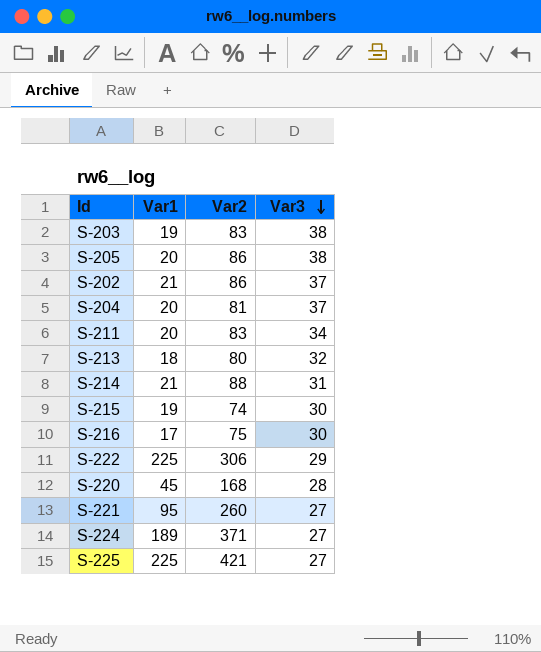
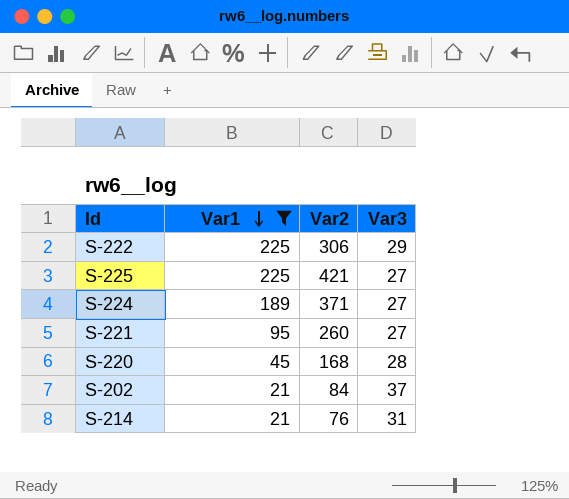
filter: none -> Var1 >= 21
row order: Var3 descending -> Var1 descending
S-202 | Var2: 86 -> 84
S-214 | Var2: 88 -> 76

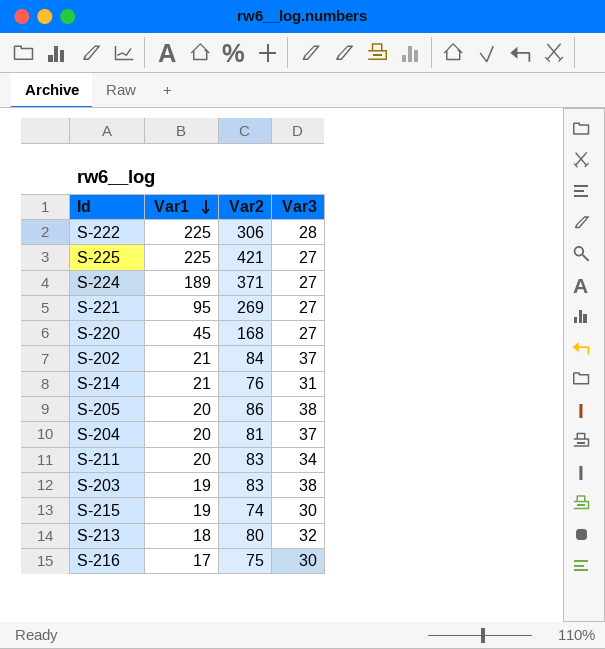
filter: Var1 >= 21 -> none
S-222 | Var3: 29 -> 28
S-221 | Var2: 260 -> 269
S-220 | Var3: 28 -> 27

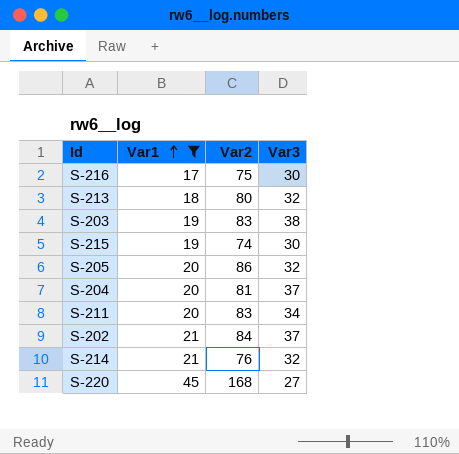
filter: none -> Var1 <= 45
row order: Var1 descending -> Var1 ascending
S-205 | Var3: 38 -> 32
S-214 | Var3: 31 -> 32

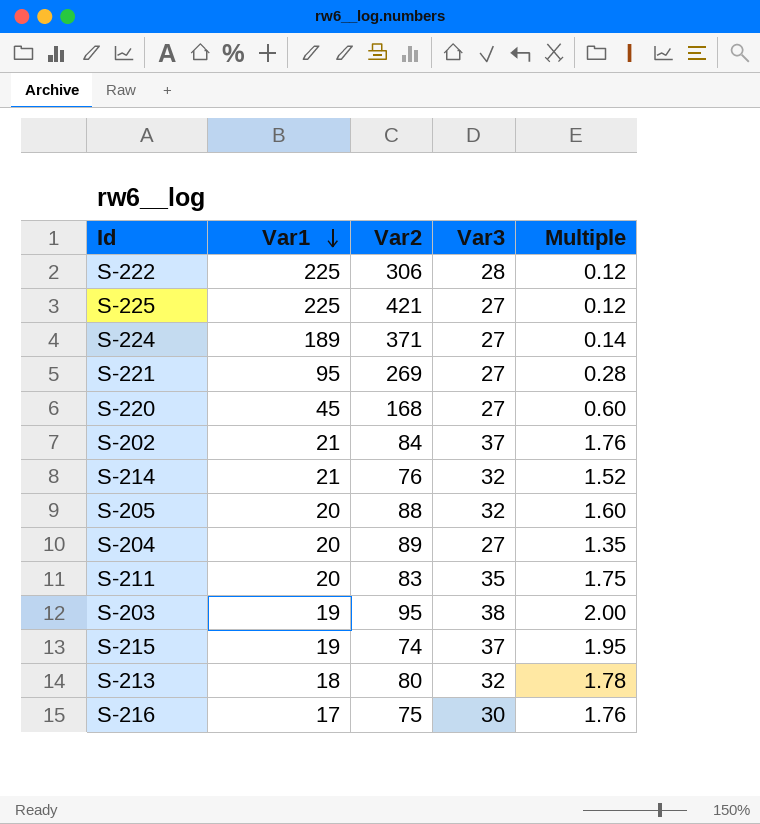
filter: Var1 <= 45 -> none
row order: Var1 ascending -> Var1 descending
column Multiple | formula: none -> [Var3] / [Var1]
S-205 | Var2: 86 -> 88
S-204 | Var2: 81 -> 89
S-204 | Var3: 37 -> 27
S-211 | Var3: 34 -> 35
S-203 | Var2: 83 -> 95
S-215 | Var3: 30 -> 37

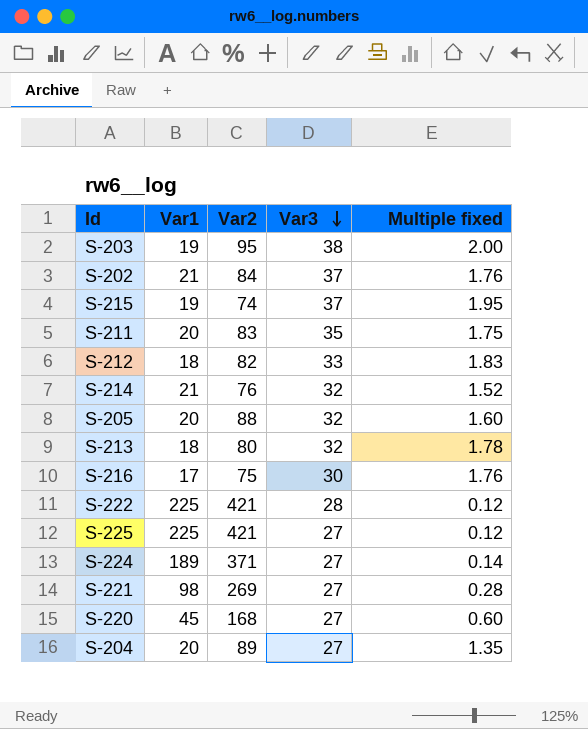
row order: Var1 descending -> Var3 descending
column name: Multiple -> Multiple fixed
row S-212: none -> 18 | 82 | 33 | 1.83
S-222 | Var2: 306 -> 421
S-221 | Var1: 95 -> 98

